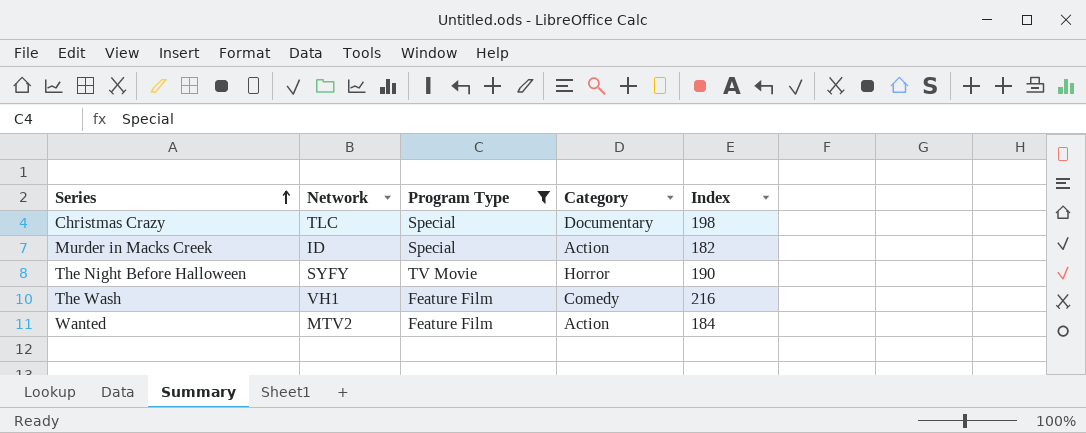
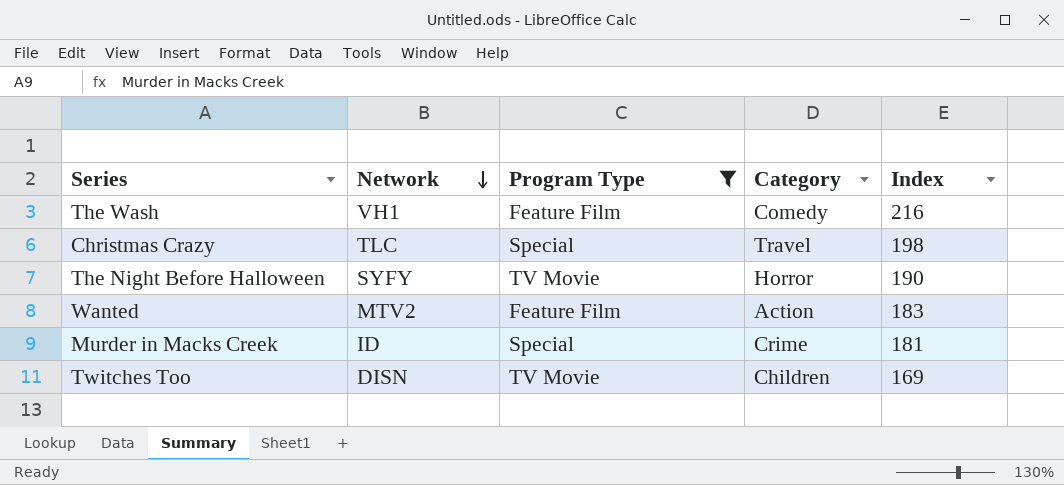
row order: Series ascending -> Network descending
Christmas Crazy | Category: Documentary -> Travel
Wanted | Index: 184 -> 183
Murder in Macks Creek | Category: Action -> Crime
Murder in Macks Creek | Index: 182 -> 181
row Twitches Too: none -> DISN | TV Movie | Children | 169

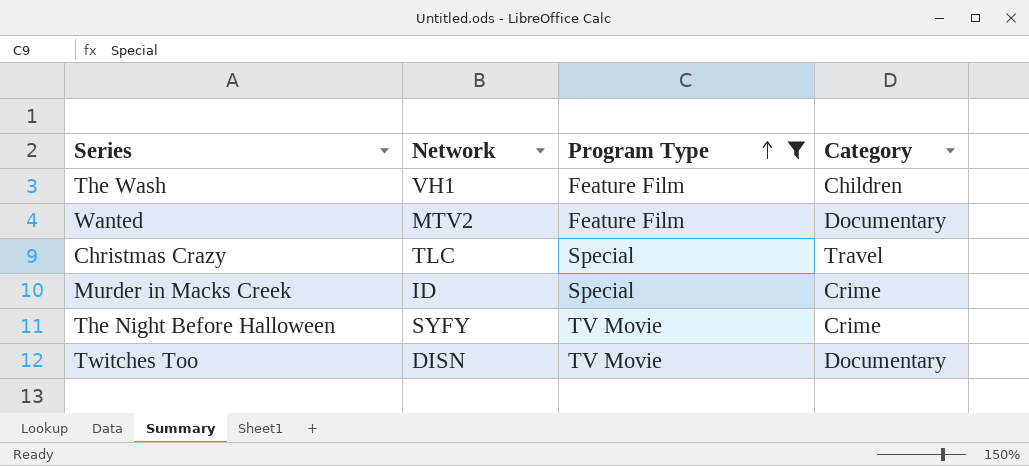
row order: Network descending -> Program Type ascending
column Index | position: 5 -> none
The Wash | Category: Comedy -> Children
Wanted | Category: Action -> Documentary
The Night Before Halloween | Category: Horror -> Crime
Twitches Too | Category: Children -> Documentary

